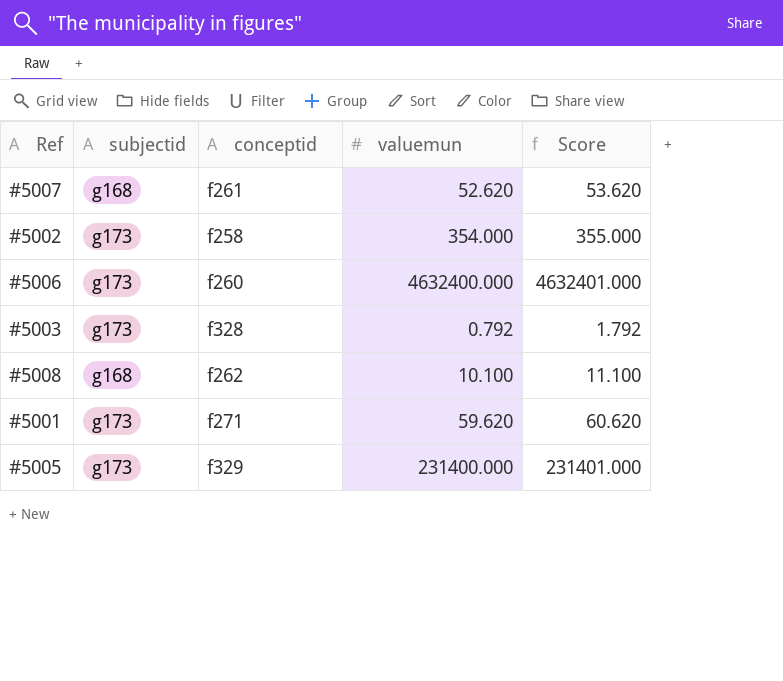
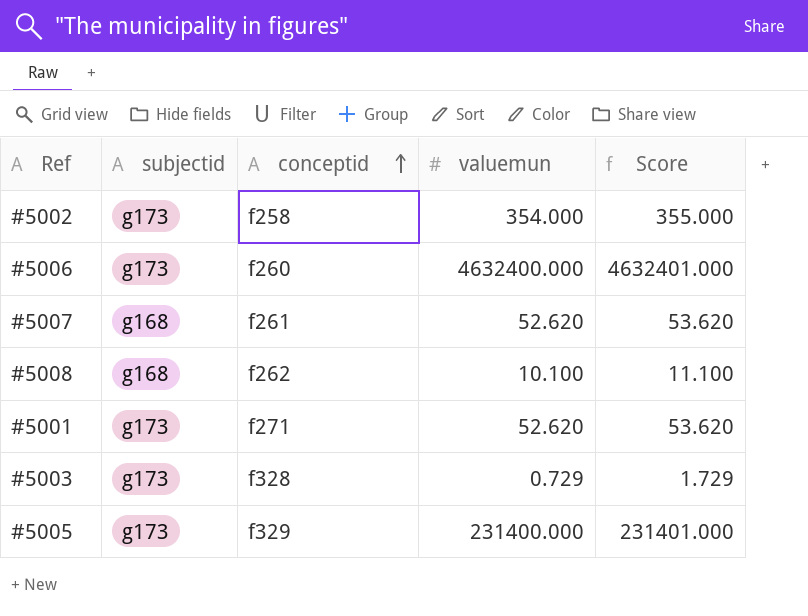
row order: none -> conceptid ascending
#5001 | valuemun: 59.620 -> 52.620
#5001 | Score: 60.620 -> 53.620
#5003 | valuemun: 0.792 -> 0.729
#5003 | Score: 1.792 -> 1.729

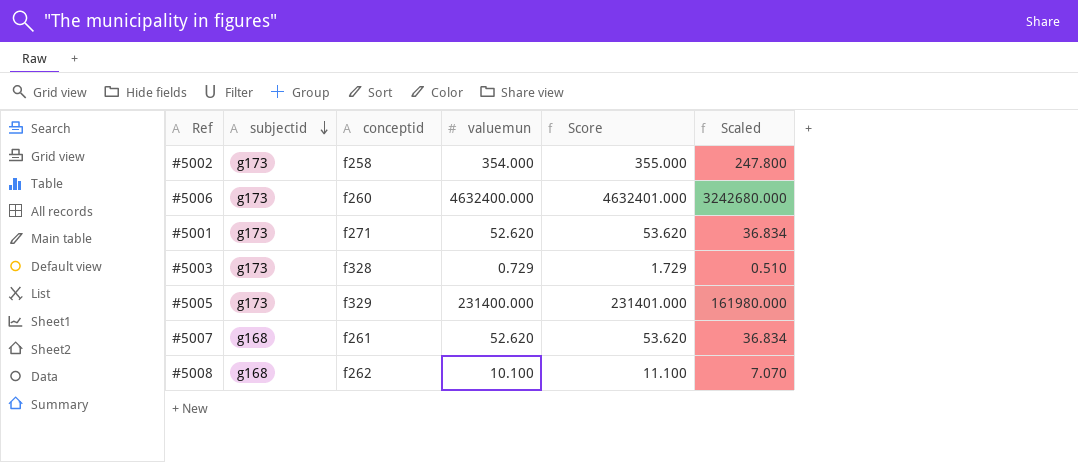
row order: conceptid ascending -> subjectid descending
column Scaled | formula: none -> [valuemun] * 0.7

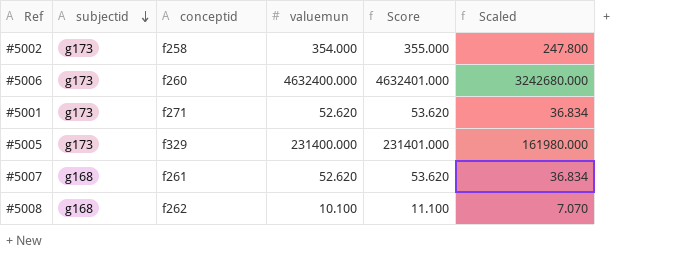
row #5003: g173 | f328 | 0.729 | 1.729 | 0.510 -> none

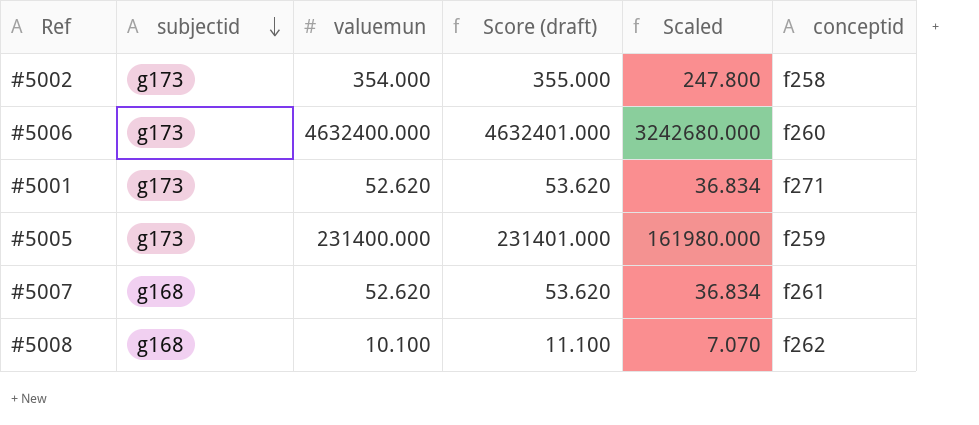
column name: Score -> Score (draft)
column conceptid | position: 3 -> 6
#5005 | conceptid: f329 -> f259

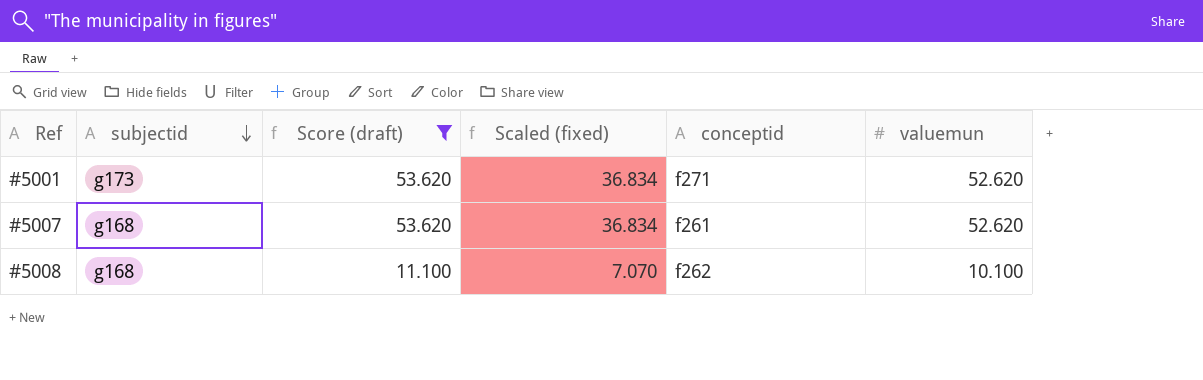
filter: none -> Score (draft) <= 53.620
column name: Scaled -> Scaled (fixed)
column valuemun | position: 3 -> 6

